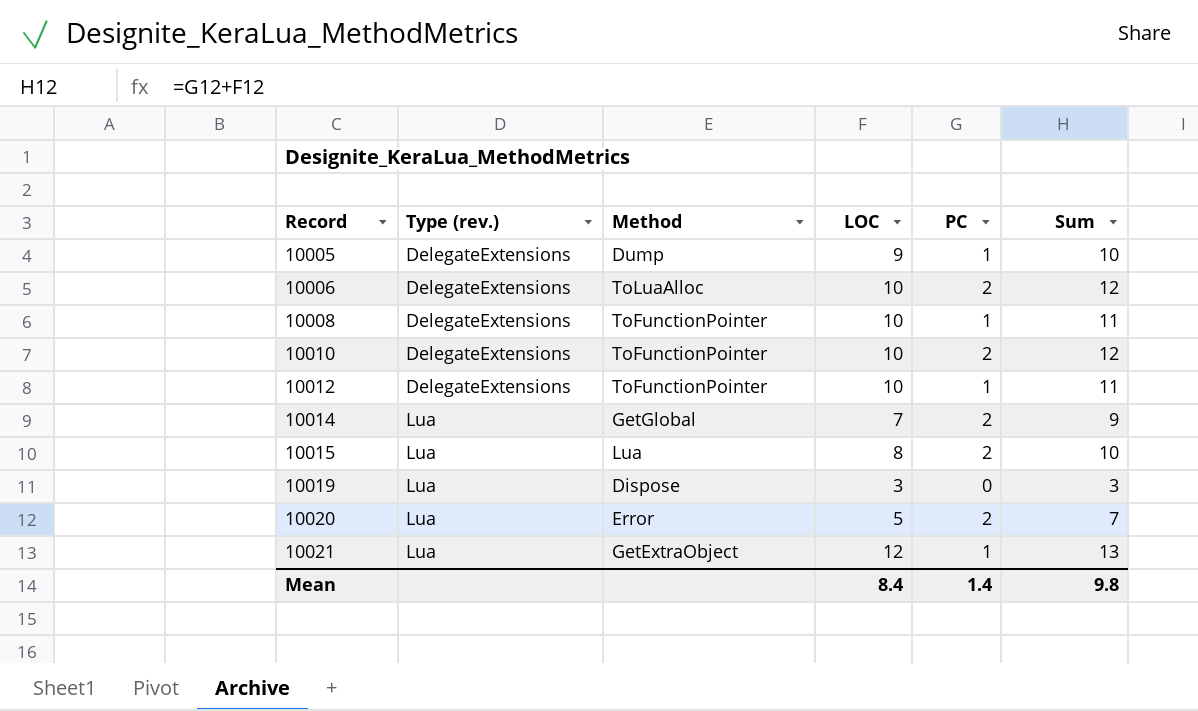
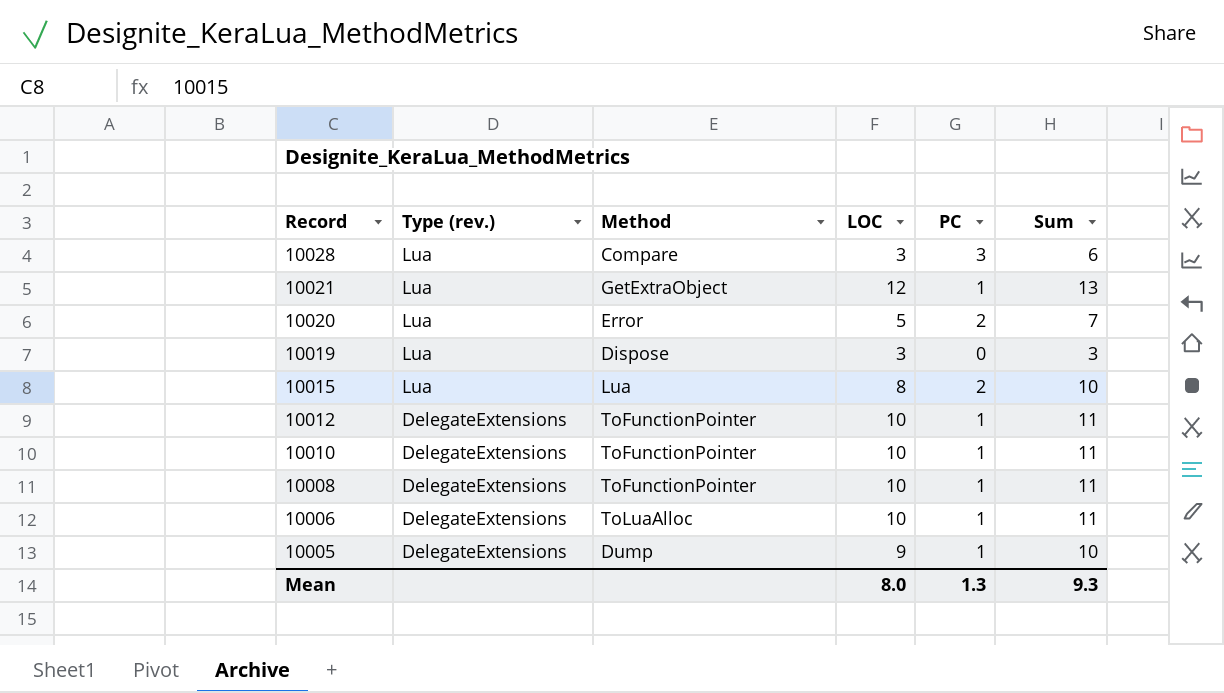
row order: Record ascending -> Record descending
row 10014: Lua | GetGlobal | 7 | 2 | 9 -> none
row 10028: none -> Lua | Compare | 3 | 3 | 6
10010 | PC: 2 -> 1
10010 | Sum: 12 -> 11
10006 | PC: 2 -> 1
10006 | Sum: 12 -> 11
Mean | LOC: 8.4 -> 8.0
Mean | PC: 1.4 -> 1.3
Mean | Sum: 9.8 -> 9.3

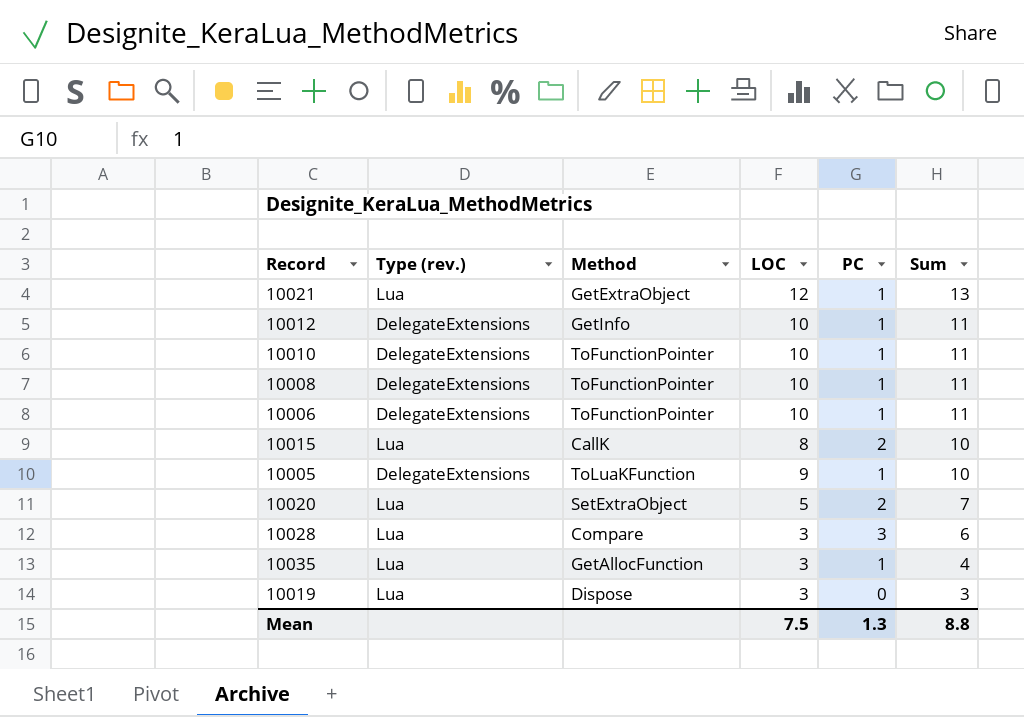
row order: Record descending -> Sum descending
10012 | Method: ToFunctionPointer -> GetInfo
10006 | Method: ToLuaAlloc -> ToFunctionPointer
10015 | Method: Lua -> CallK
10005 | Method: Dump -> ToLuaKFunction
10020 | Method: Error -> SetExtraObject
row 10035: none -> Lua | GetAllocFunction | 3 | 1 | 4
Mean | LOC: 8.0 -> 7.5
Mean | Sum: 9.3 -> 8.8

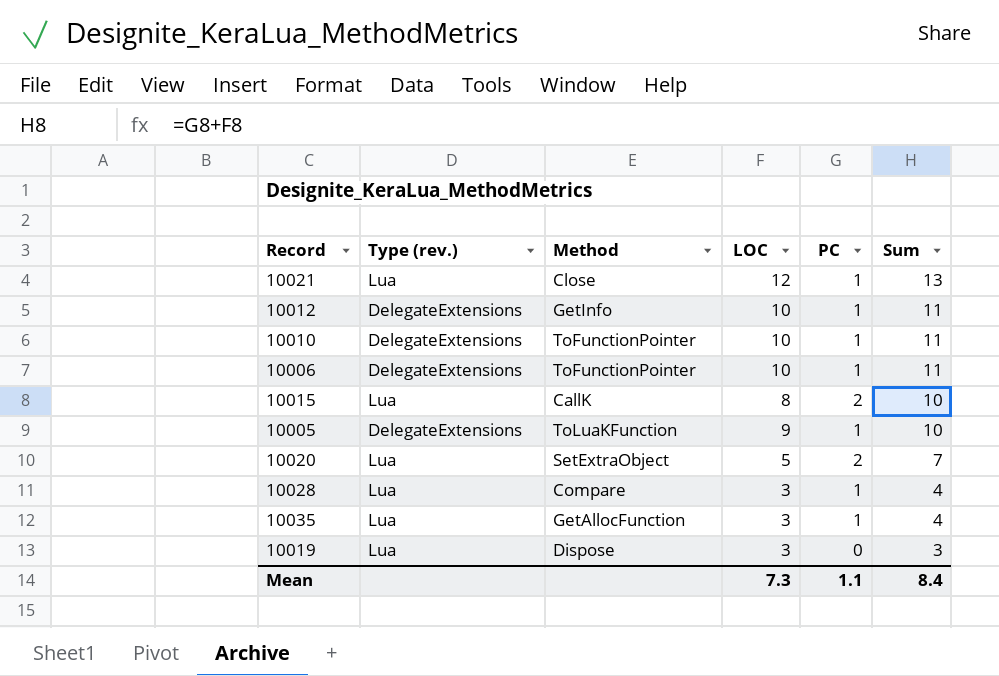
row 10008: DelegateExtensions | ToFunctionPointer | 10 | 1 | 11 -> none
10021 | Method: GetExtraObject -> Close
10028 | PC: 3 -> 1
10028 | Sum: 6 -> 4
Mean | LOC: 7.5 -> 7.3
Mean | PC: 1.3 -> 1.1
Mean | Sum: 8.8 -> 8.4

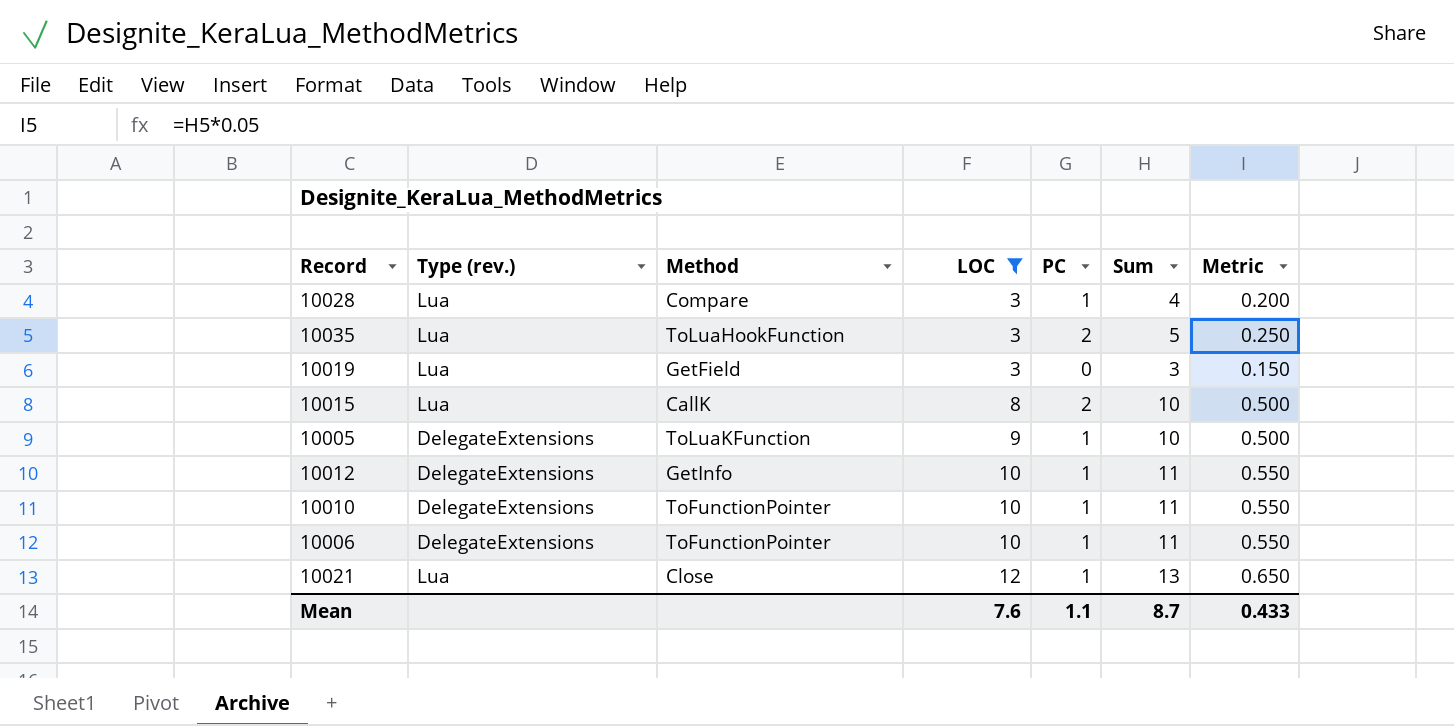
filter: none -> LOC != 5
row order: Sum descending -> LOC ascending
column Metric | formula: none -> [Sum] * 0.05
10035 | Method: GetAllocFunction -> ToLuaHookFunction
10035 | PC: 1 -> 2
10035 | Sum: 4 -> 5
10019 | Method: Dispose -> GetField
Mean | LOC: 7.3 -> 7.6
Mean | Sum: 8.4 -> 8.7

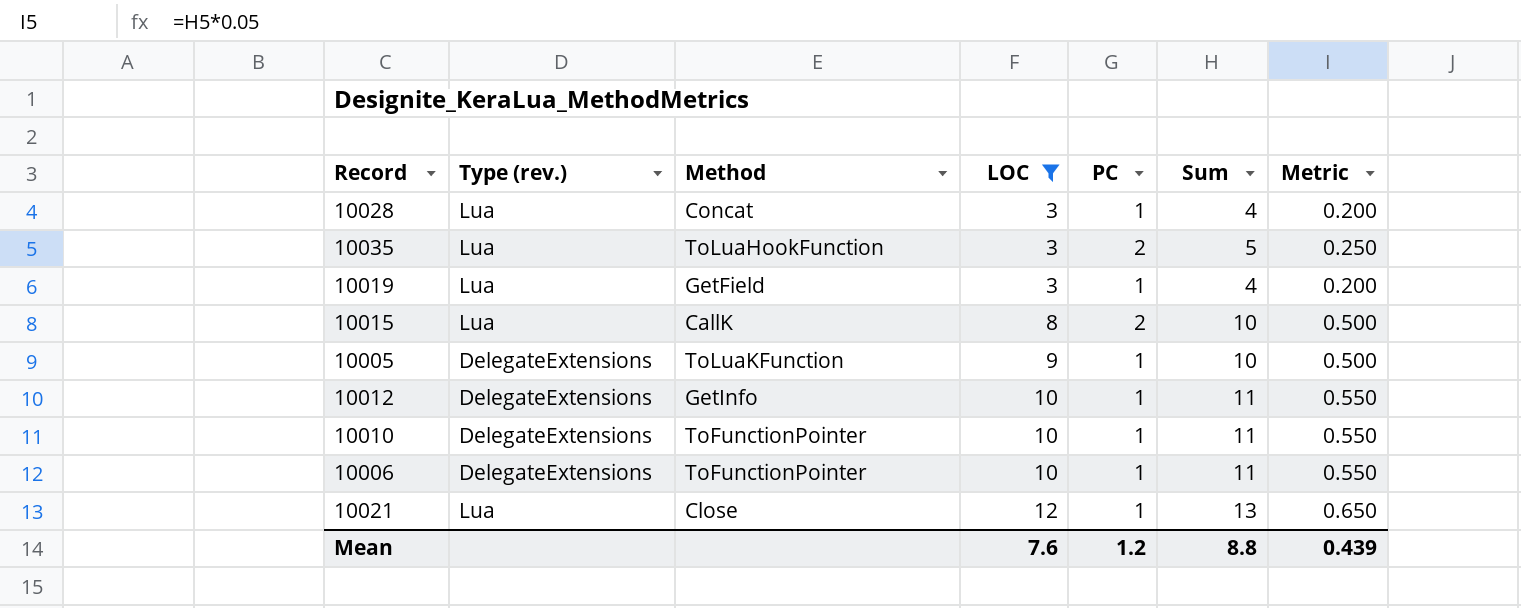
10028 | Method: Compare -> Concat
10019 | PC: 0 -> 1
10019 | Sum: 3 -> 4
10019 | Metric: 0.150 -> 0.200
Mean | PC: 1.1 -> 1.2
Mean | Sum: 8.7 -> 8.8
Mean | Metric: 0.433 -> 0.439

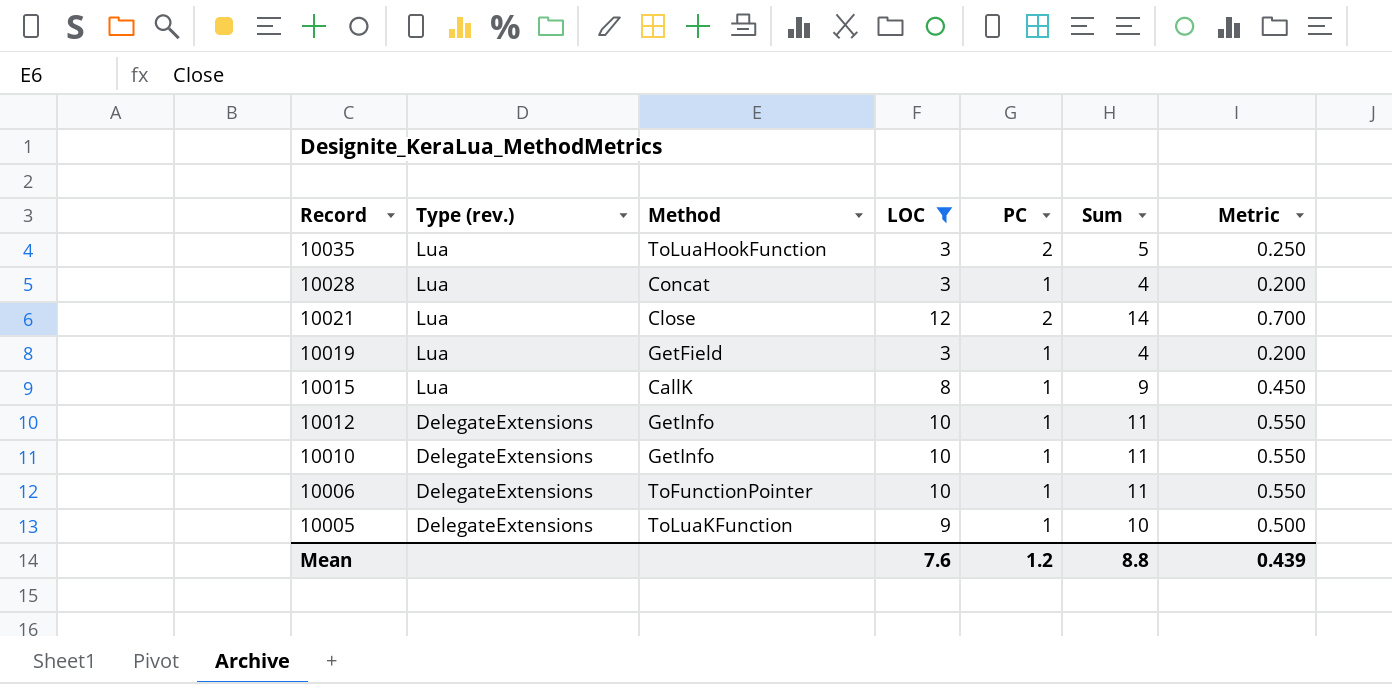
row order: LOC ascending -> Record descending
10021 | PC: 1 -> 2
10021 | Sum: 13 -> 14
10021 | Metric: 0.650 -> 0.700
10015 | PC: 2 -> 1
10015 | Sum: 10 -> 9
10015 | Metric: 0.500 -> 0.450
10010 | Method: ToFunctionPointer -> GetInfo

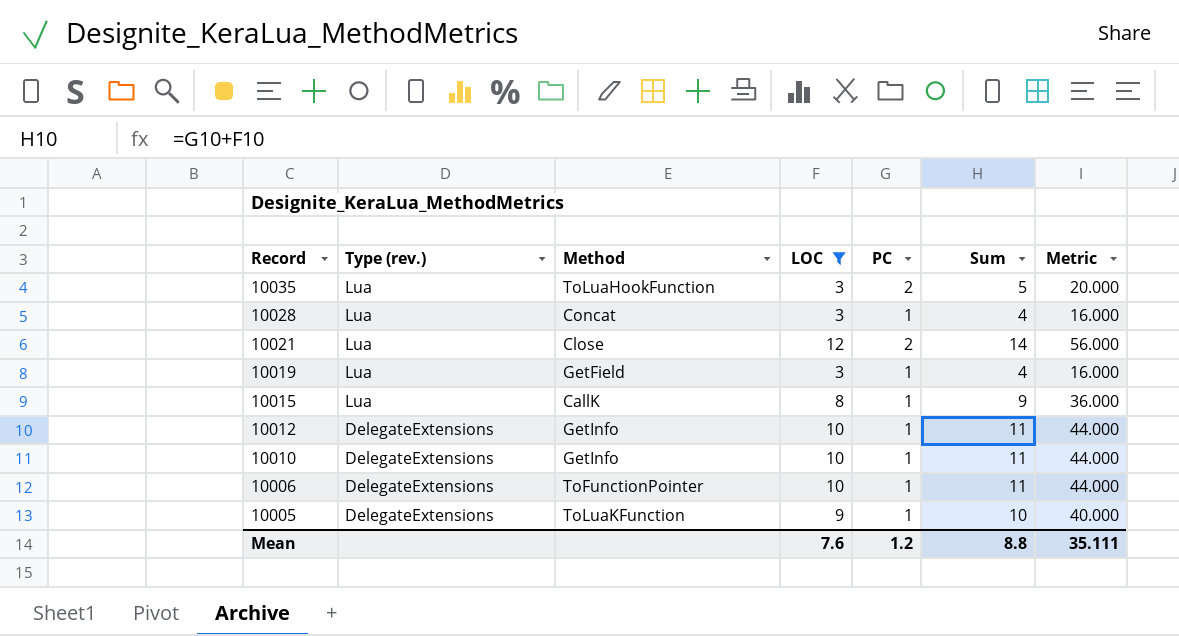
column Metric | formula: [Sum] * 0.05 -> [Sum] * 4
Mean | Metric: 0.439 -> 35.111

